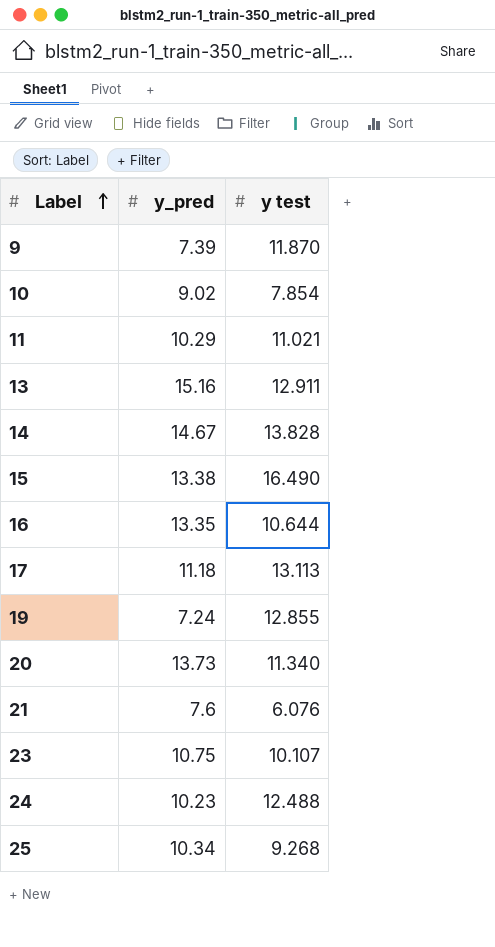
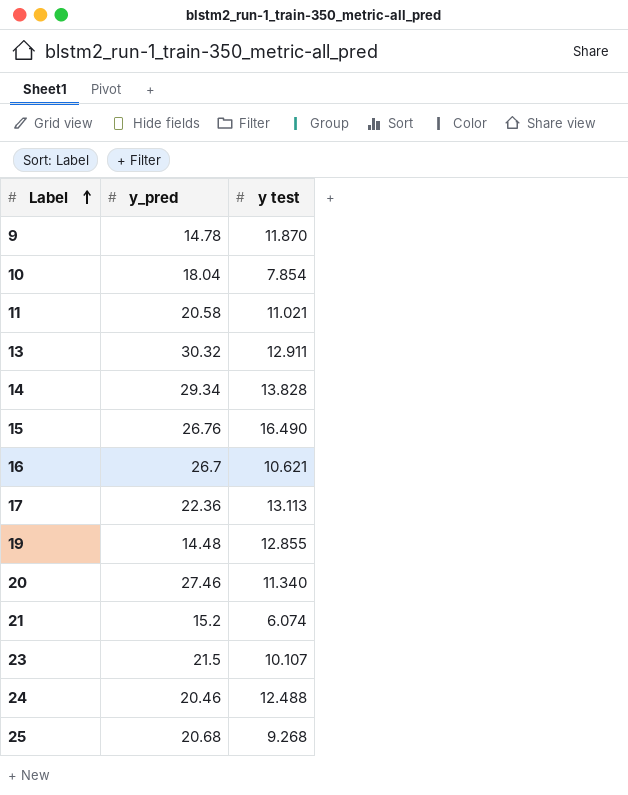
9 | y_pred: 7.39 -> 14.78
10 | y_pred: 9.02 -> 18.04
11 | y_pred: 10.29 -> 20.58
13 | y_pred: 15.16 -> 30.32
14 | y_pred: 14.67 -> 29.34
15 | y_pred: 13.38 -> 26.76
16 | y_pred: 13.35 -> 26.7
16 | y test: 10.644 -> 10.621
17 | y_pred: 11.18 -> 22.36
19 | y_pred: 7.24 -> 14.48
20 | y_pred: 13.73 -> 27.46
21 | y_pred: 7.6 -> 15.2
21 | y test: 6.076 -> 6.074
23 | y_pred: 10.75 -> 21.5
24 | y_pred: 10.23 -> 20.46
25 | y_pred: 10.34 -> 20.68

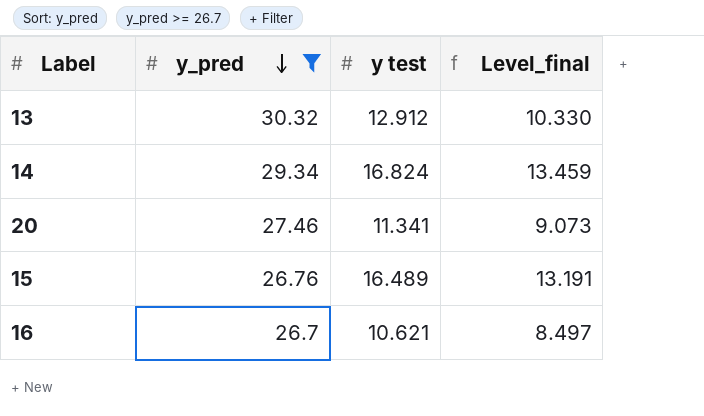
filter: none -> y_pred >= 26.7
row order: Label ascending -> y_pred descending
column Level_final | formula: none -> [y test] * 0.8
13 | y test: 12.911 -> 12.912
14 | y test: 13.828 -> 16.824
20 | y test: 11.340 -> 11.341
15 | y test: 16.490 -> 16.489

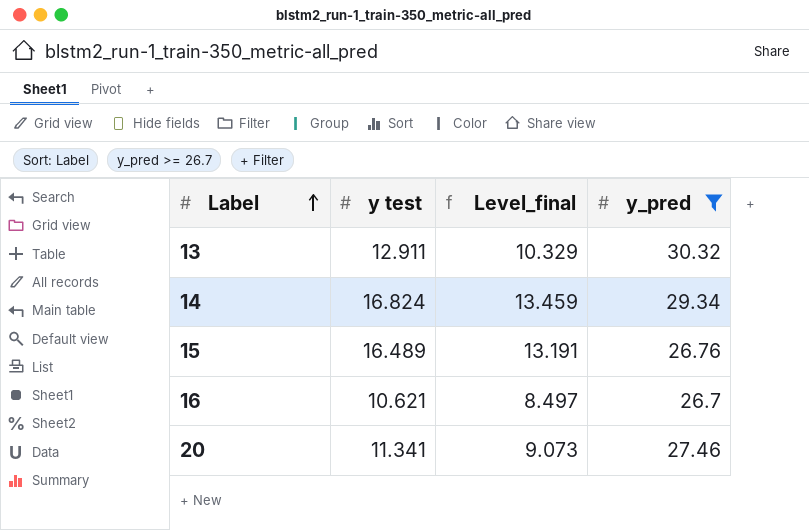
row order: y_pred descending -> Label ascending
column y_pred | position: 2 -> 4
13 | y test: 12.912 -> 12.911
13 | Level_final: 10.330 -> 10.329

